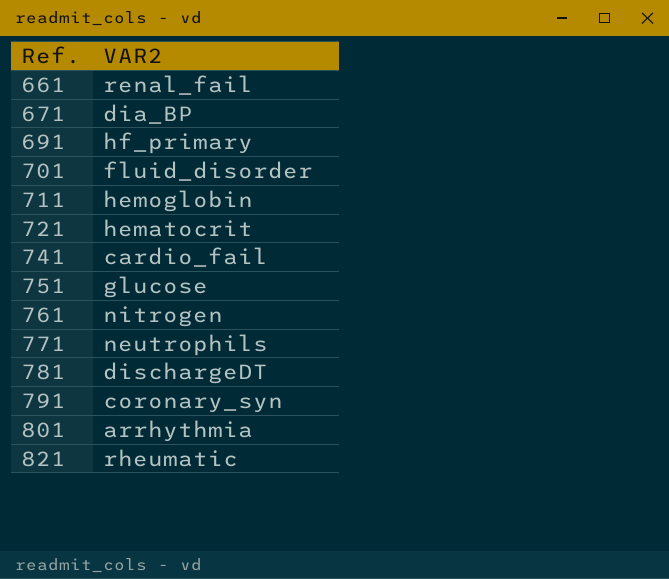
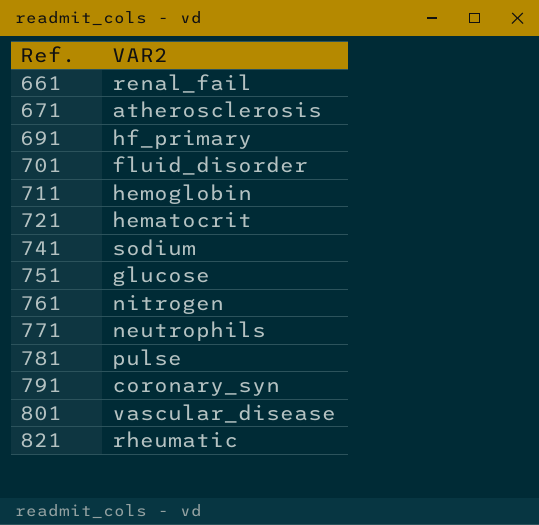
671 | VAR2: dia_BP -> atherosclerosis
741 | VAR2: cardio_fail -> sodium
781 | VAR2: dischargeDT -> pulse
801 | VAR2: arrhythmia -> vascular_disease

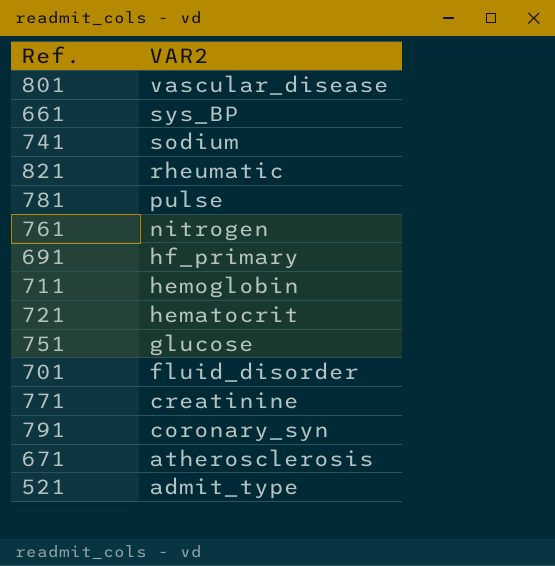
row order: Ref. ascending -> VAR2 descending
661 | VAR2: renal_fail -> sys_BP
771 | VAR2: neutrophils -> creatinine
row 521: none -> admit_type

